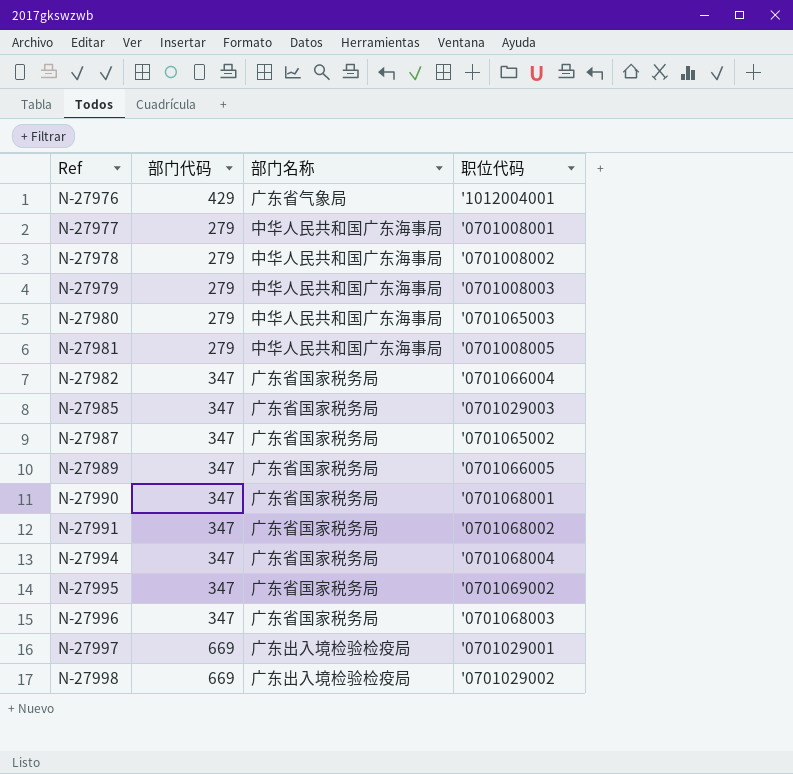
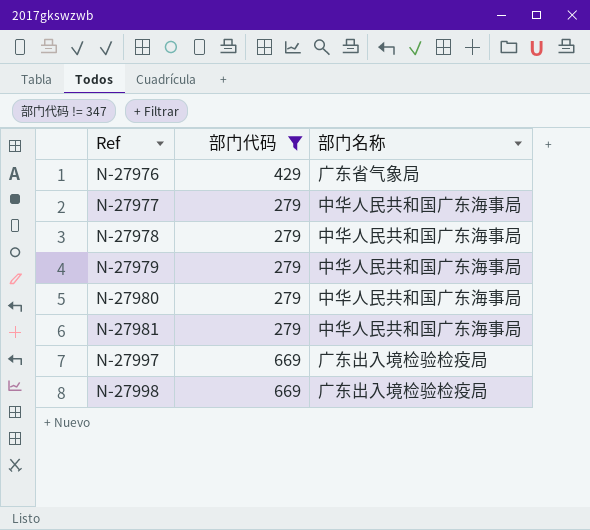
filter: none -> 部门代码 != 347
column 职位代码 | position: 4 -> none

